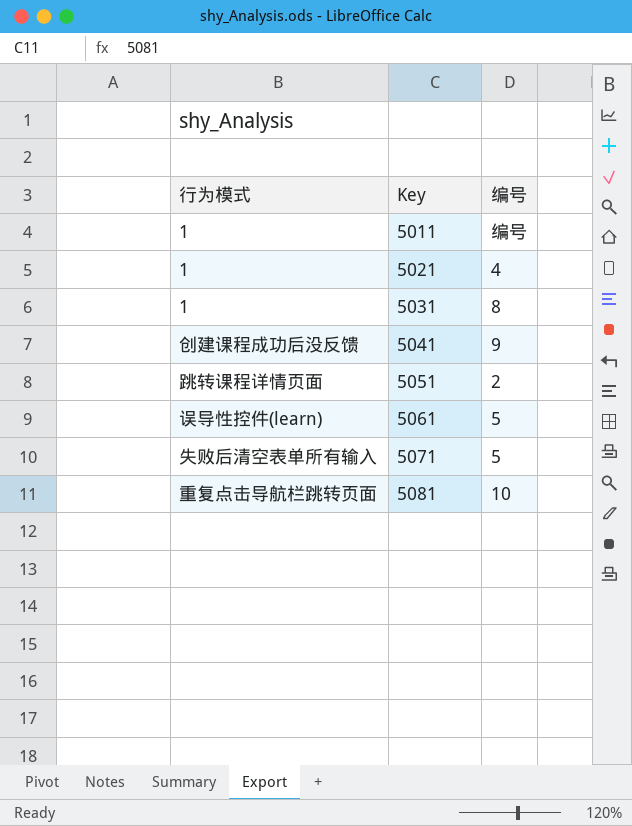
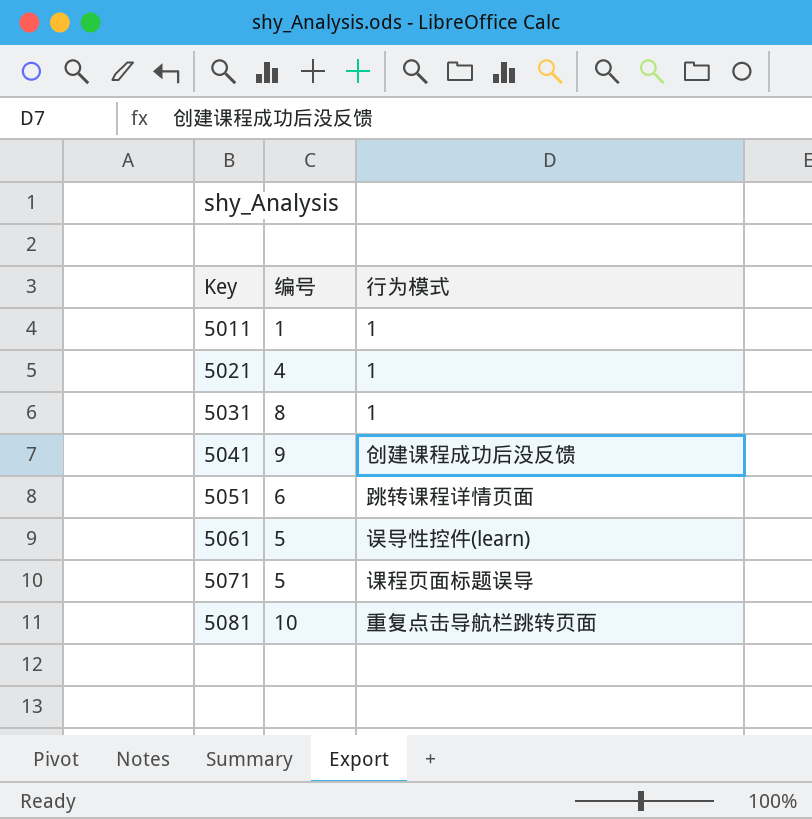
column 行为模式 | position: 1 -> 3
5011 | 编号: 编号 -> 1
5051 | 编号: 2 -> 6
5071 | 行为模式: 失败后清空表单所有输入 -> 课程页面标题误导

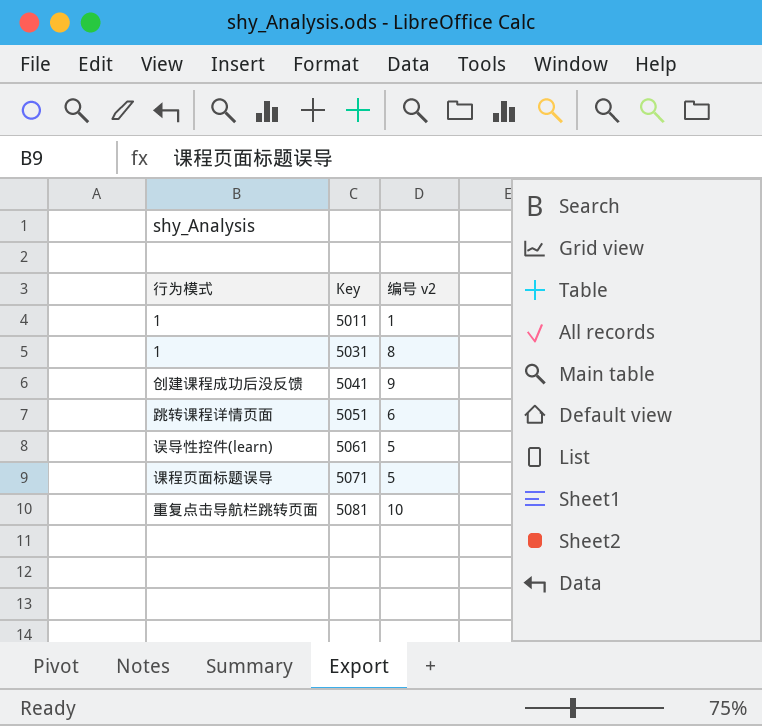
column 行为模式 | position: 3 -> 1
column name: 编号 -> 编号 v2
row 5021: 4 | 1 -> none

